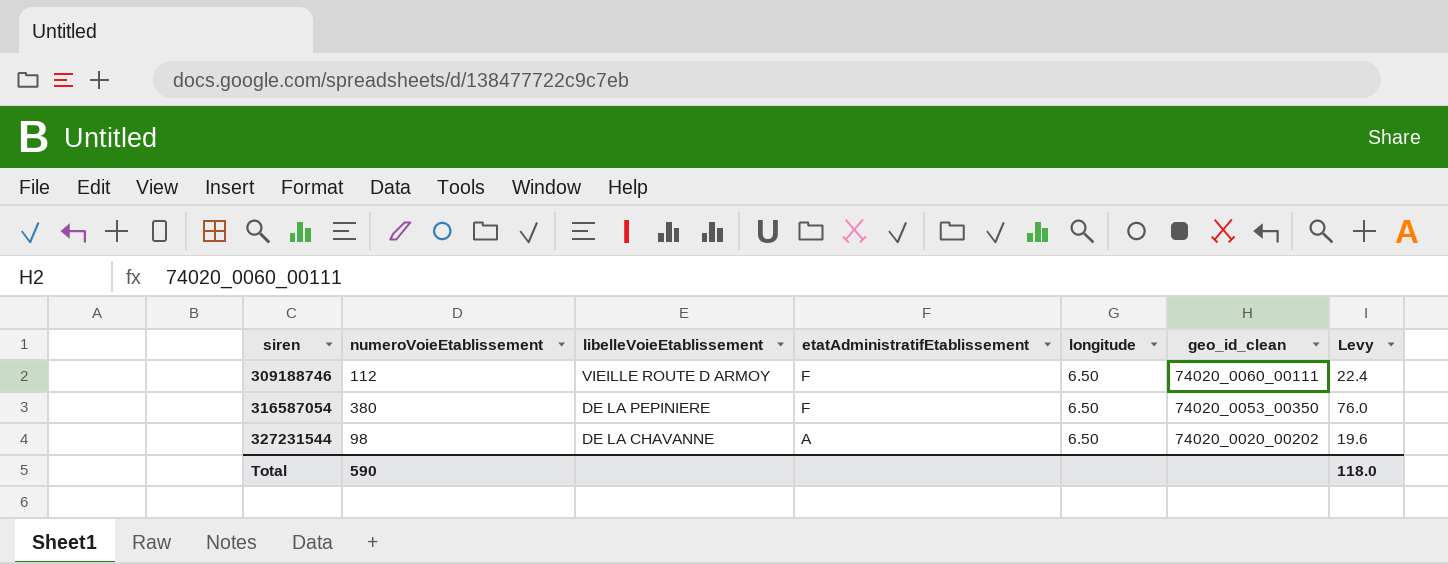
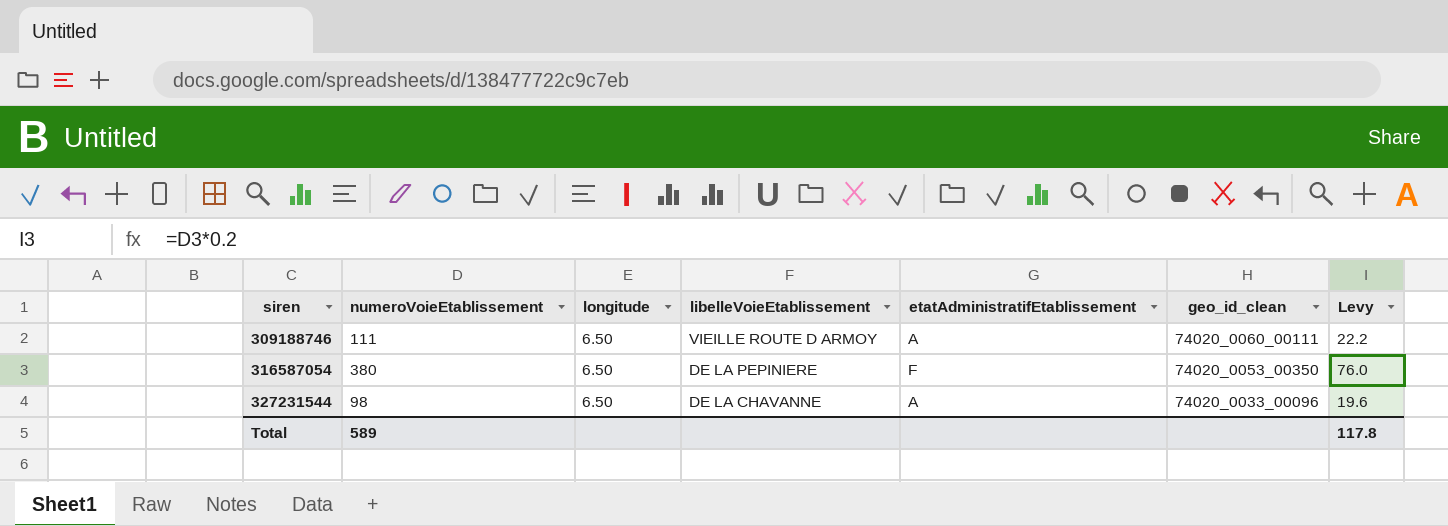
column longitude | position: 5 -> 3
309188746 | numeroVoieEtablissement: 112 -> 111
309188746 | etatAdministratifEtablissement: F -> A
309188746 | Levy: 22.4 -> 22.2
327231544 | geo_id_clean: 74020_0020_00202 -> 74020_0033_00096
Total | numeroVoieEtablissement: 590 -> 589
Total | Levy: 118.0 -> 117.8

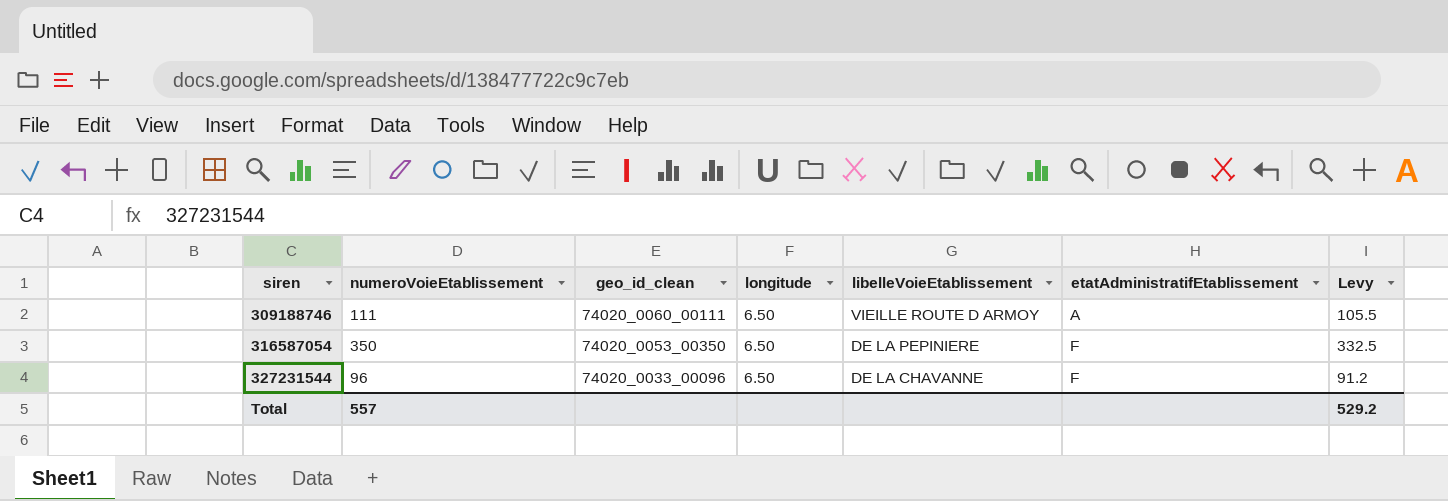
column geo_id_clean | position: 6 -> 3
column Levy | formula: [numeroVoieEtablissement] * 0.2 -> [numeroVoieEtablissement] * 0.95
316587054 | numeroVoieEtablissement: 380 -> 350
327231544 | numeroVoieEtablissement: 98 -> 96
327231544 | etatAdministratifEtablissement: A -> F
Total | numeroVoieEtablissement: 589 -> 557
Total | Levy: 117.8 -> 529.2

